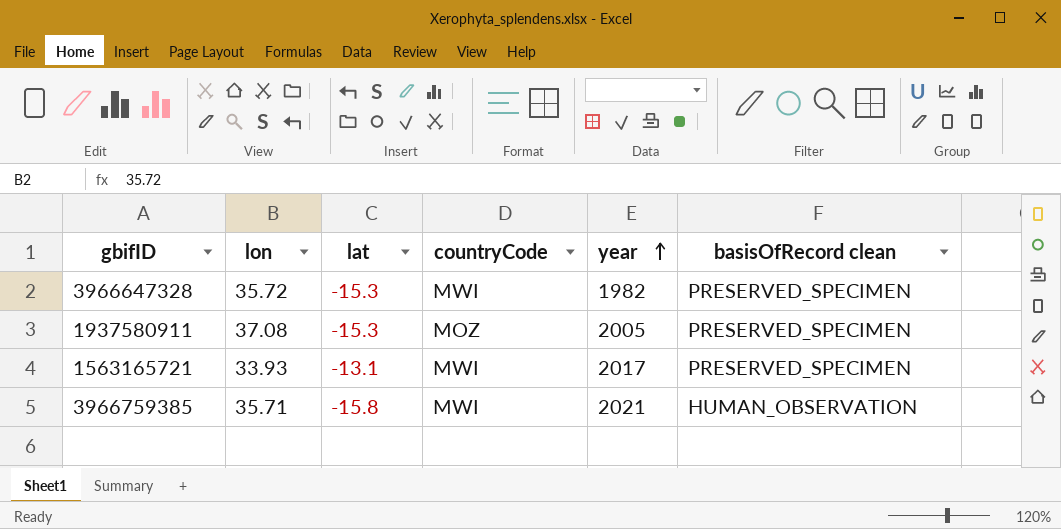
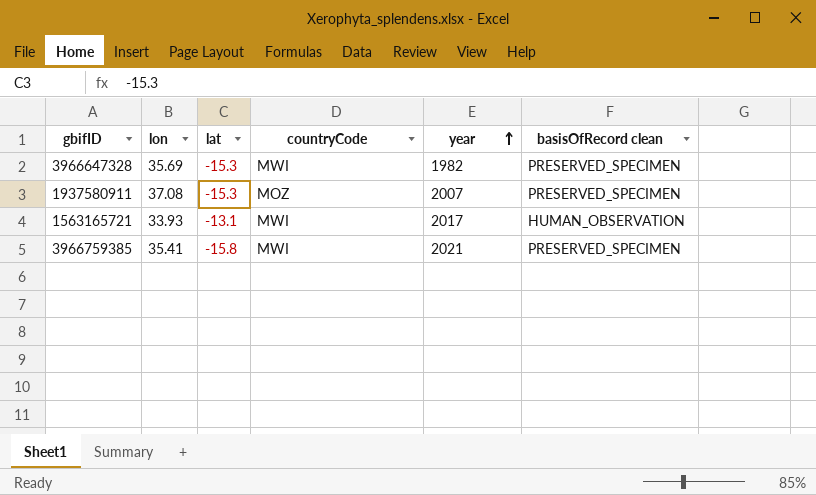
3966647328 | lon: 35.72 -> 35.69
1937580911 | year: 2005 -> 2007
1563165721 | basisOfRecord clean: PRESERVED_SPECIMEN -> HUMAN_OBSERVATION
3966759385 | lon: 35.71 -> 35.41
3966759385 | basisOfRecord clean: HUMAN_OBSERVATION -> PRESERVED_SPECIMEN

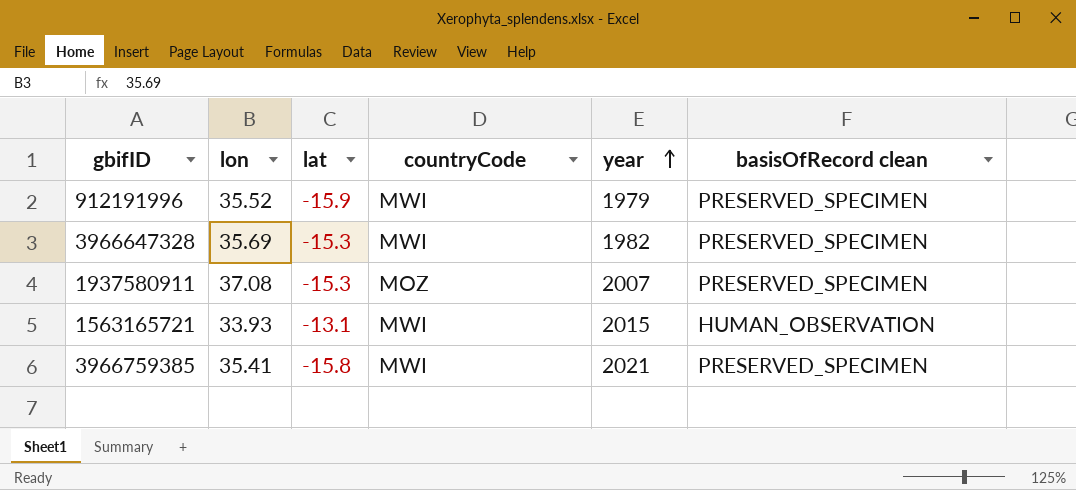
row 912191996: none -> 35.52 | -15.9 | MWI | 1979 | PRESERVED_SPECIMEN
1563165721 | year: 2017 -> 2015

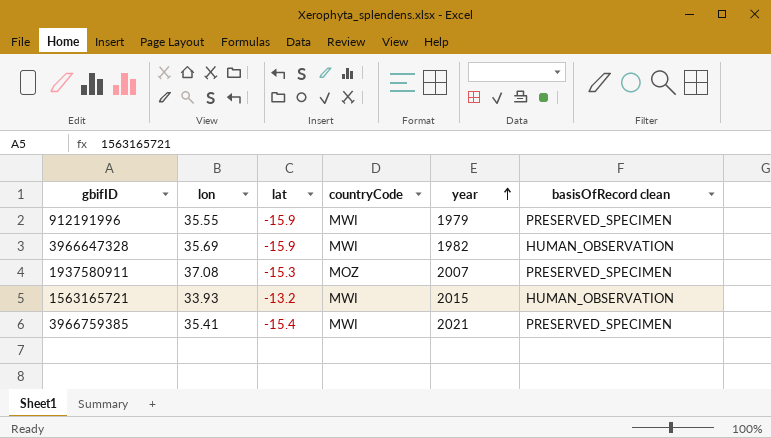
912191996 | lon: 35.52 -> 35.55
3966647328 | lat: -15.3 -> -15.9
3966647328 | basisOfRecord clean: PRESERVED_SPECIMEN -> HUMAN_OBSERVATION
1563165721 | lat: -13.1 -> -13.2
3966759385 | lat: -15.8 -> -15.4

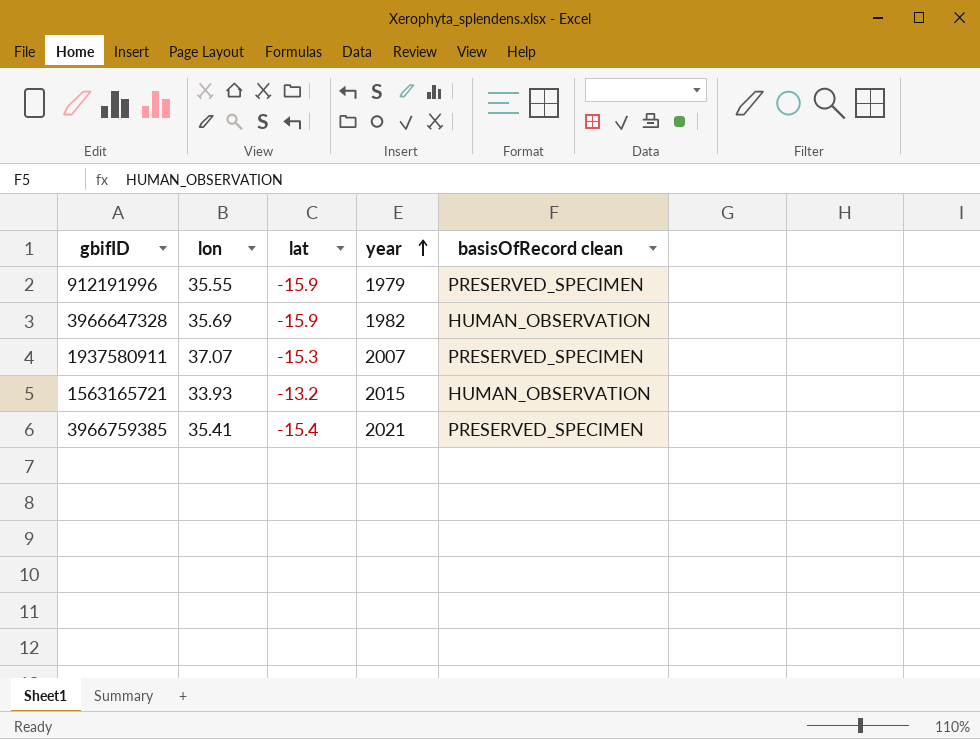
column countryCode | position: 4 -> none
1937580911 | lon: 37.08 -> 37.07

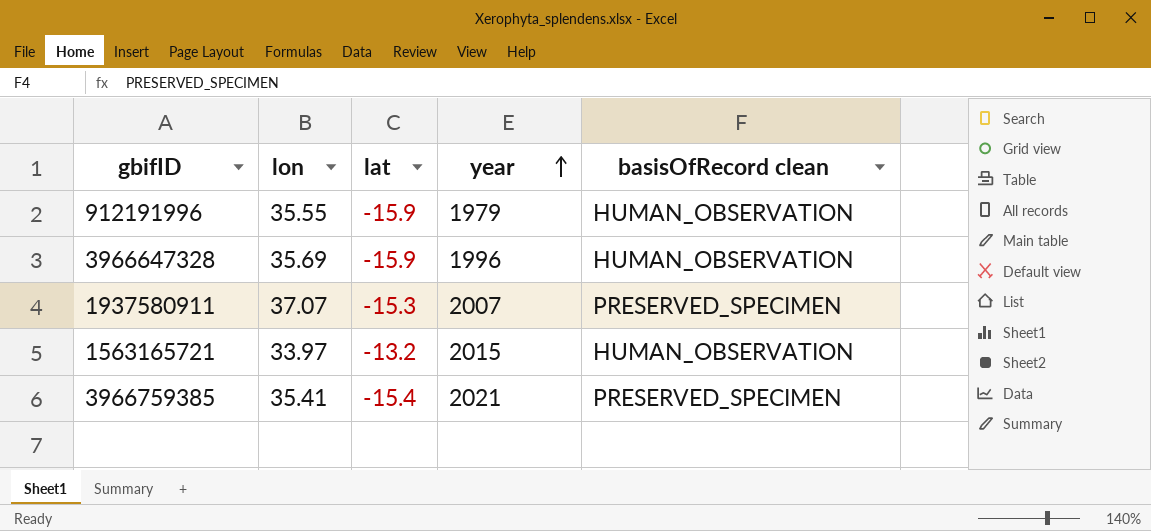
912191996 | basisOfRecord clean: PRESERVED_SPECIMEN -> HUMAN_OBSERVATION
3966647328 | year: 1982 -> 1996
1563165721 | lon: 33.93 -> 33.97

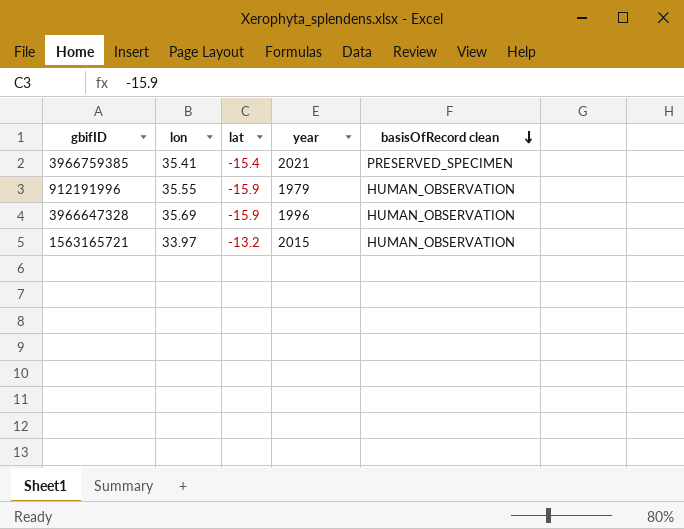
row order: year ascending -> basisOfRecord clean descending
row 1937580911: 37.07 | -15.3 | 2007 | PRESERVED_SPECIMEN -> none

